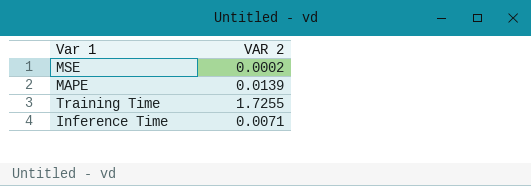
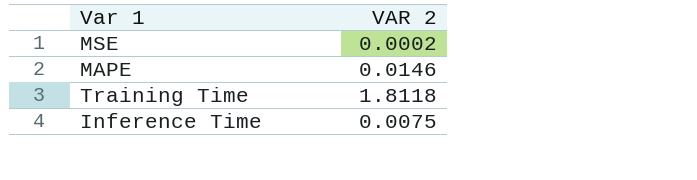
MAPE | VAR 2: 0.0139 -> 0.0146
Training Time | VAR 2: 1.7255 -> 1.8118
Inference Time | VAR 2: 0.0071 -> 0.0075

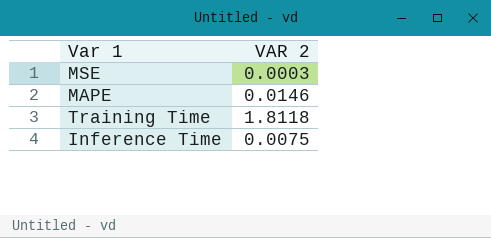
MSE | VAR 2: 0.0002 -> 0.0003

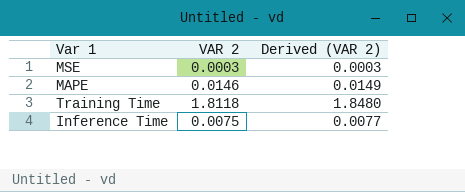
column Derived (VAR 2) | formula: none -> [VAR 2] * 1.02

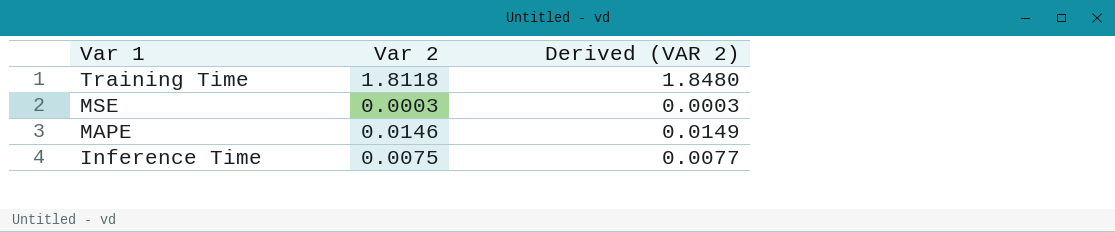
row order: none -> Var 1 descending
column name: VAR 2 -> Var 2

